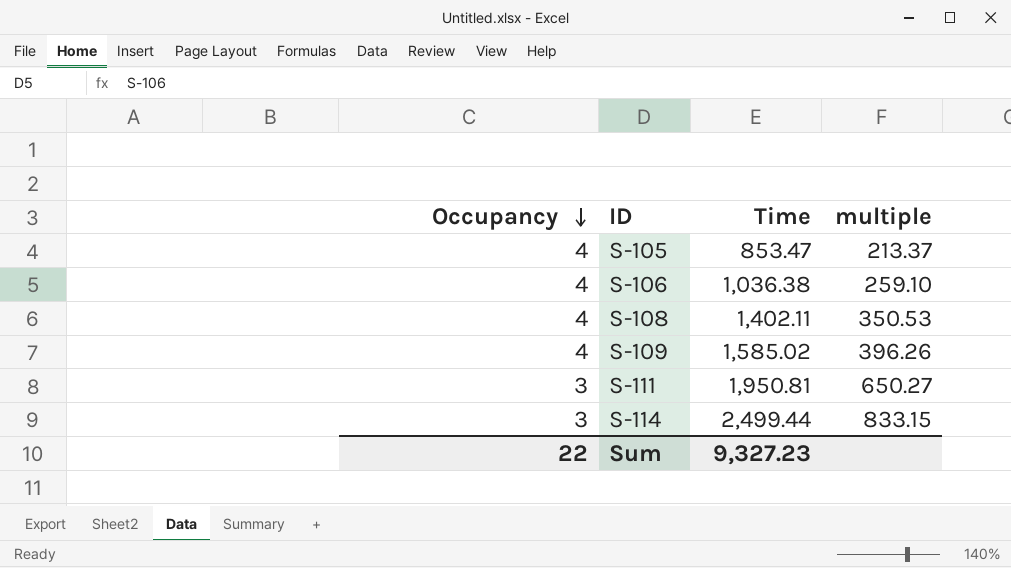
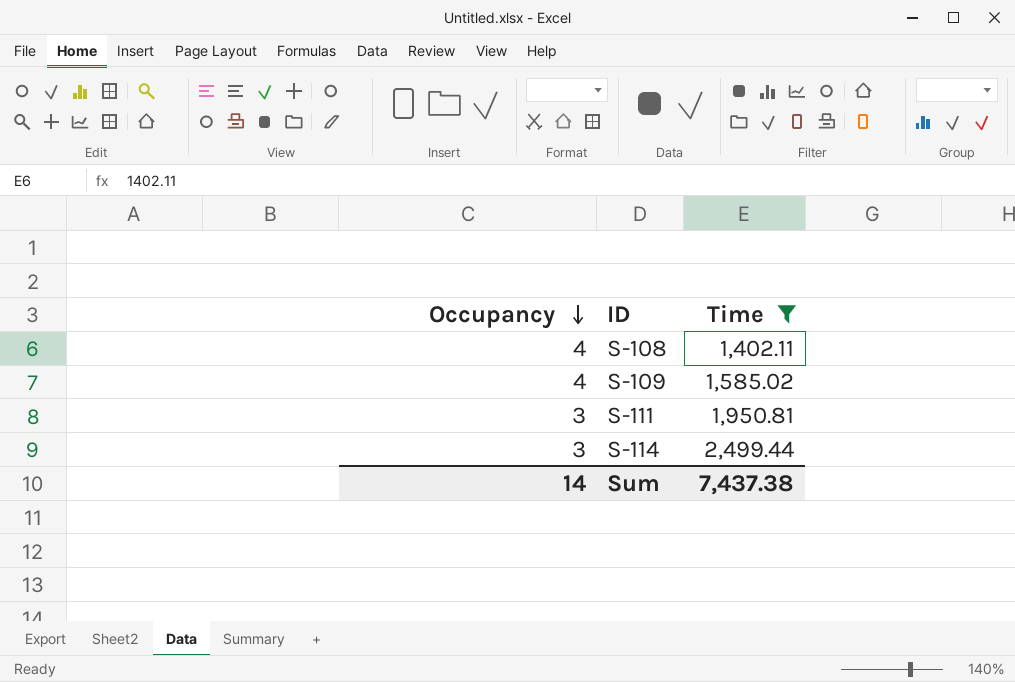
filter: none -> Time >= 1,402.11
column multiple | formula: [Time] / [Occupancy] -> none
Sum | Occupancy: 22 -> 14
Sum | Time: 9,327.23 -> 7,437.38

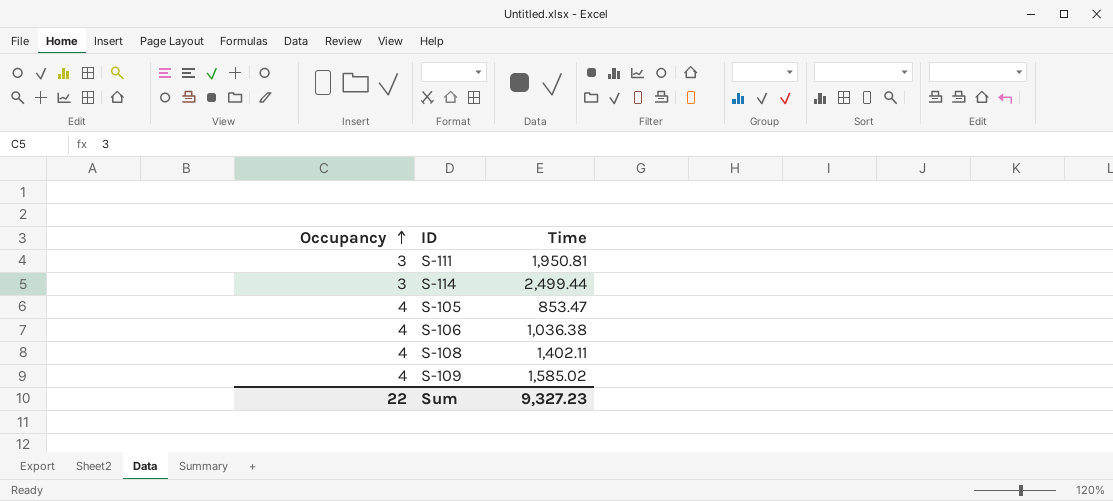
filter: Time >= 1,402.11 -> none
row order: Occupancy descending -> Occupancy ascending
Sum | Occupancy: 14 -> 22
Sum | Time: 7,437.38 -> 9,327.23

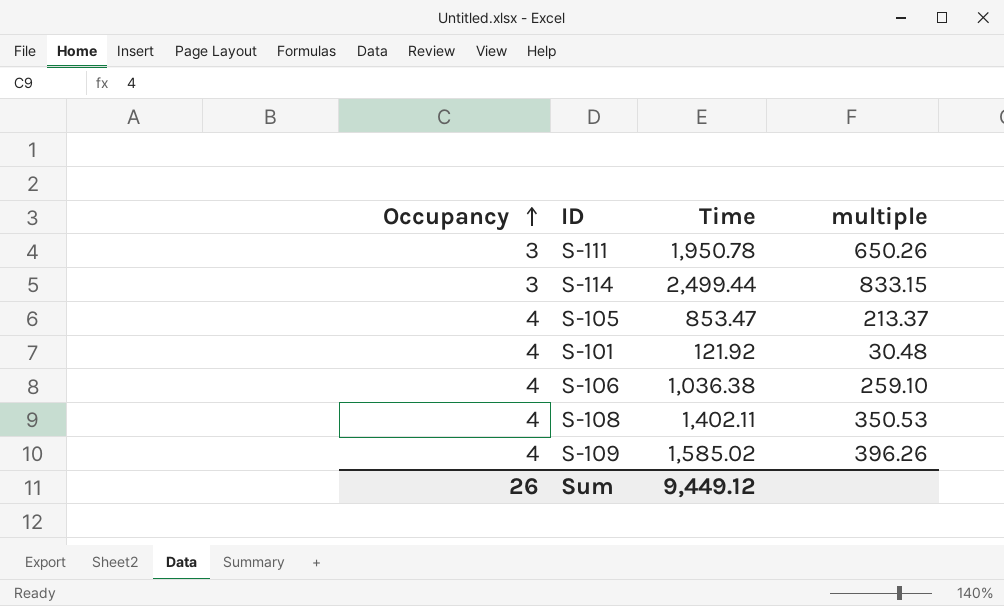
column multiple | formula: none -> [Time] / [Occupancy]
S-111 | Time: 1,950.81 -> 1,950.78
row S-101: none -> 4 | 121.92 | 30.48
Sum | Occupancy: 22 -> 26
Sum | Time: 9,327.23 -> 9,449.12

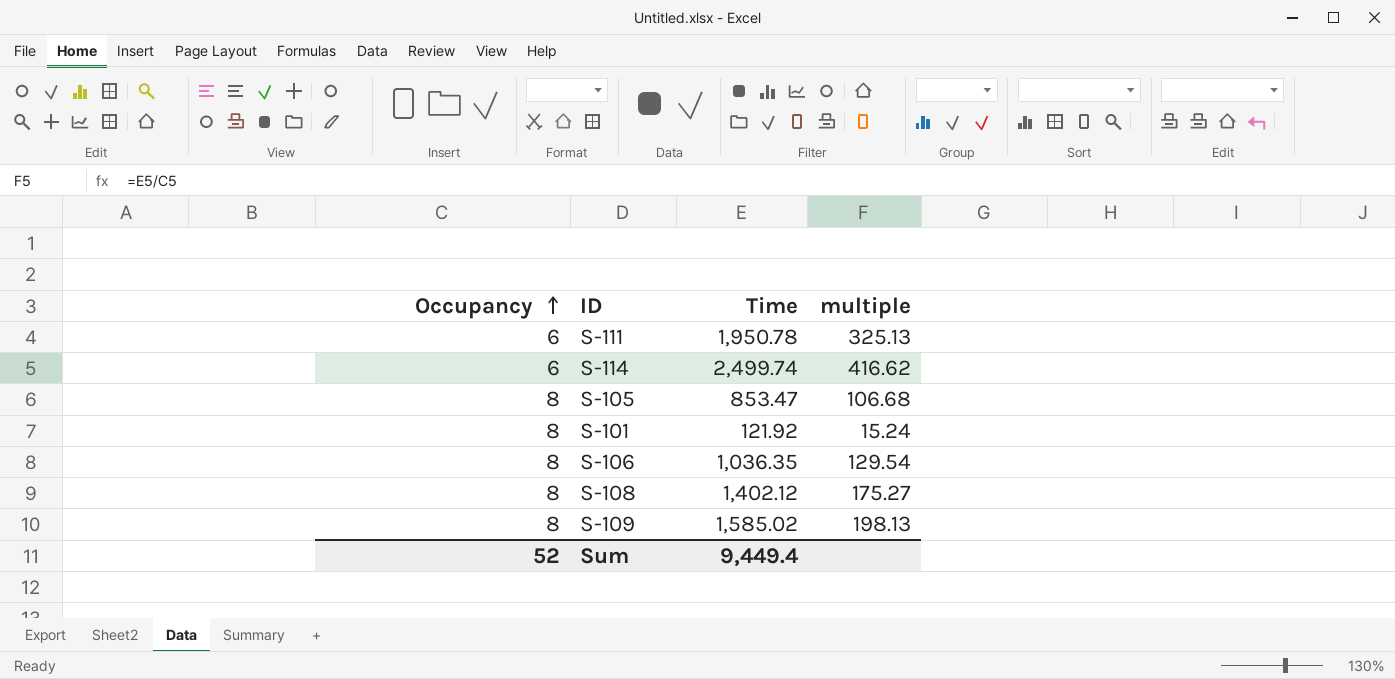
S-111 | Occupancy: 3 -> 6
S-111 | multiple: 650.26 -> 325.13
S-114 | Occupancy: 3 -> 6
S-114 | Time: 2,499.44 -> 2,499.74
S-114 | multiple: 833.15 -> 416.62
S-105 | Occupancy: 4 -> 8
S-105 | multiple: 213.37 -> 106.68
S-101 | Occupancy: 4 -> 8
S-101 | multiple: 30.48 -> 15.24
S-106 | Occupancy: 4 -> 8
S-106 | Time: 1,036.38 -> 1,036.35
S-106 | multiple: 259.10 -> 129.54
S-108 | Occupancy: 4 -> 8
S-108 | Time: 1,402.11 -> 1,402.12
S-108 | multiple: 350.53 -> 175.27
S-109 | Occupancy: 4 -> 8
S-109 | multiple: 396.26 -> 198.13
Sum | Occupancy: 26 -> 52
Sum | Time: 9,449.12 -> 9,449.4

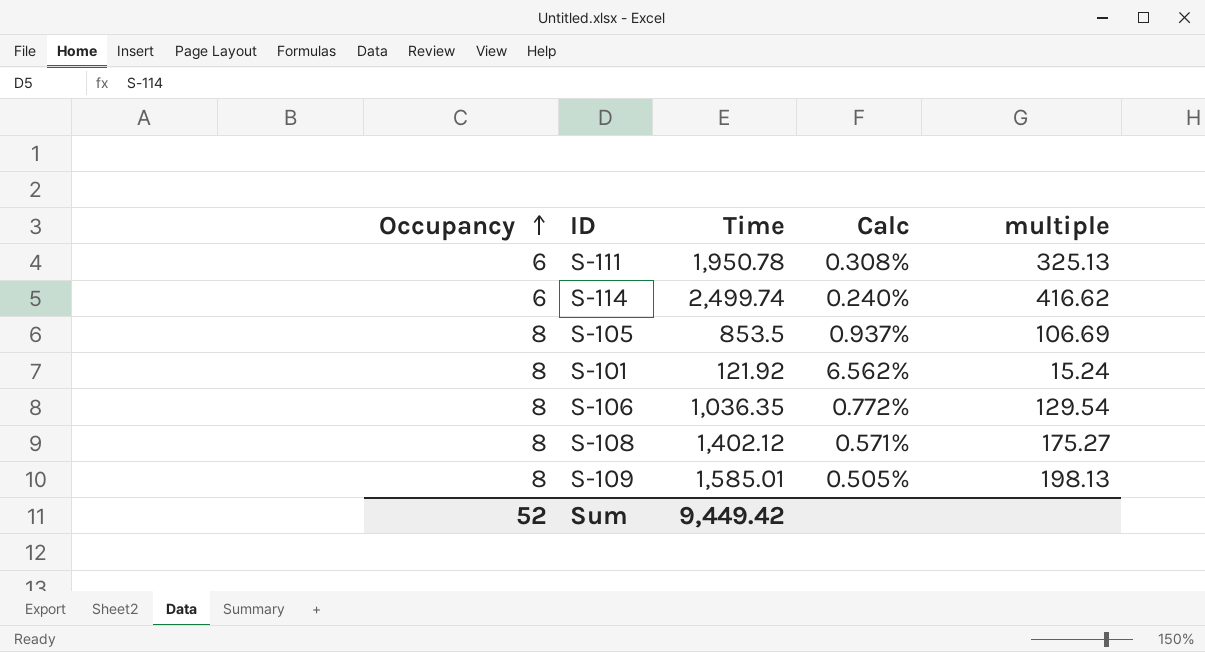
column Calc | formula: none -> [Occupancy] / [Time]
S-105 | Time: 853.47 -> 853.5
S-105 | multiple: 106.68 -> 106.69
S-109 | Time: 1,585.02 -> 1,585.01
Sum | Time: 9,449.4 -> 9,449.42

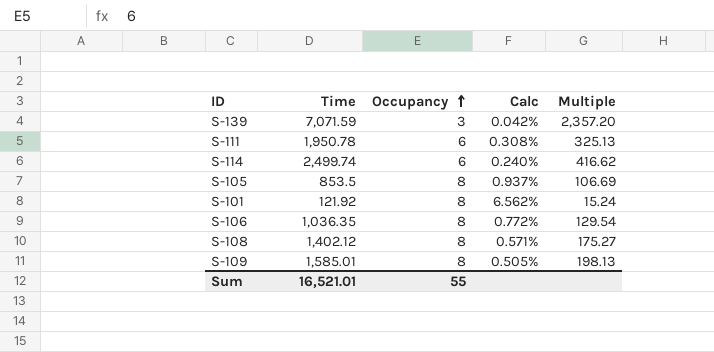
column Occupancy | position: 1 -> 3
column name: multiple -> Multiple
row S-139: none -> 7,071.59 | 3 | 0.042% | 2,357.20
Sum | Time: 9,449.42 -> 16,521.01
Sum | Occupancy: 52 -> 55

